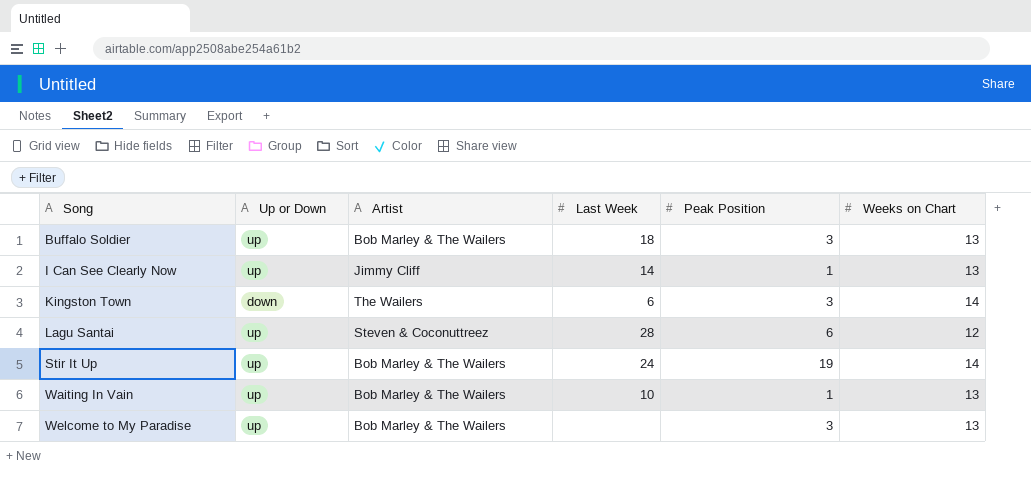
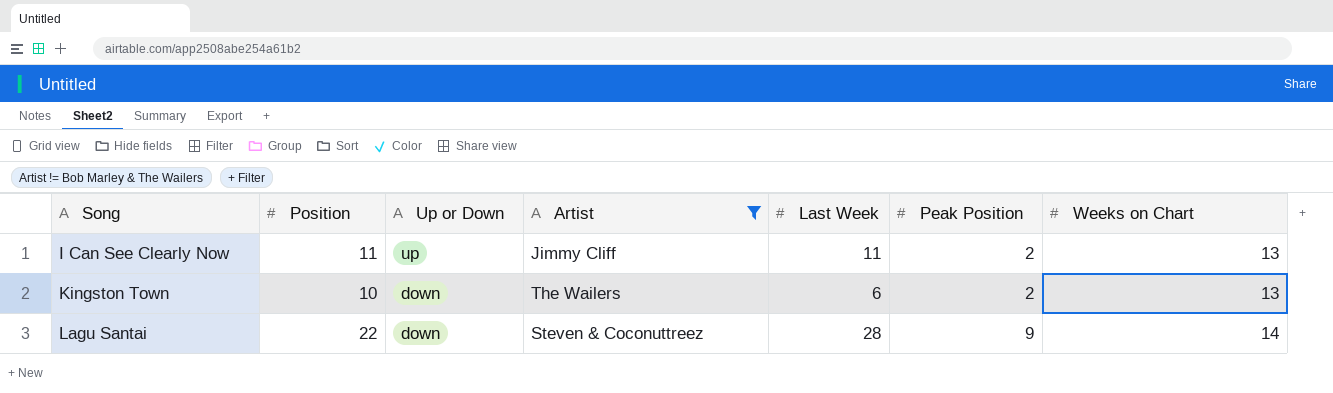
filter: none -> Artist != Bob Marley & The Wailers
column Position | position: none -> 2
I Can See Clearly Now | Last Week: 14 -> 11
I Can See Clearly Now | Peak Position: 1 -> 2
Kingston Town | Peak Position: 3 -> 2
Kingston Town | Weeks on Chart: 14 -> 13
Lagu Santai | Up or Down: up -> down
Lagu Santai | Peak Position: 6 -> 9
Lagu Santai | Weeks on Chart: 12 -> 14

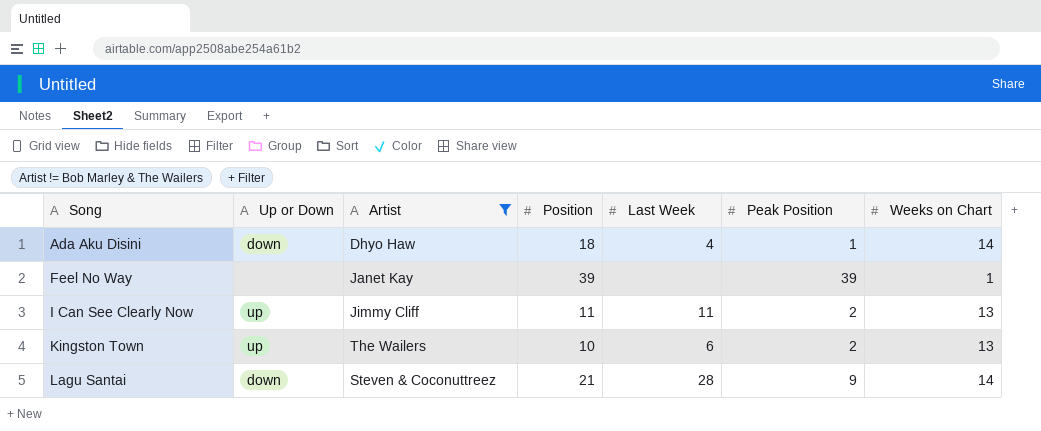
column Position | position: 2 -> 4
row Ada Aku Disini: none -> down | Dhyo Haw | 18 | 4 | 1 | 14
row Feel No Way: none -> none | Janet Kay | 39 | none | 39 | 1
Kingston Town | Up or Down: down -> up
Lagu Santai | Position: 22 -> 21

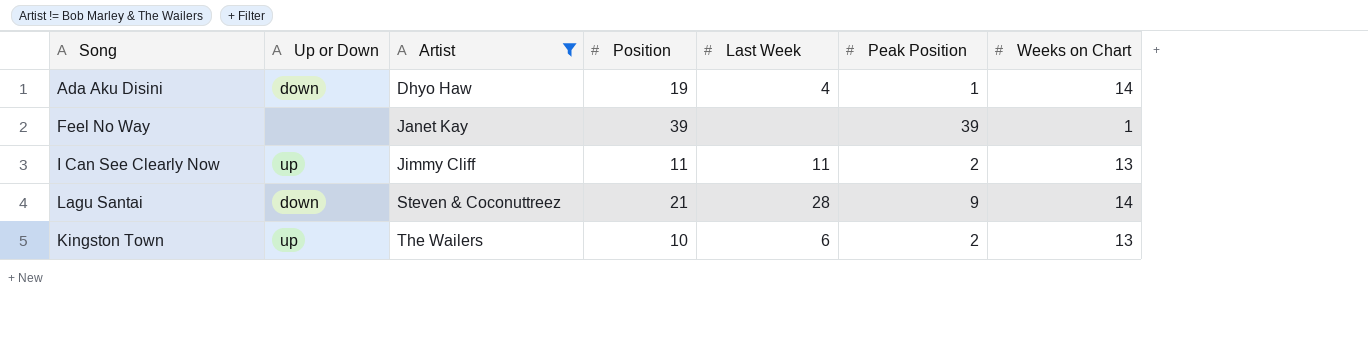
row order: Song ascending -> Artist ascending
Ada Aku Disini | Position: 18 -> 19

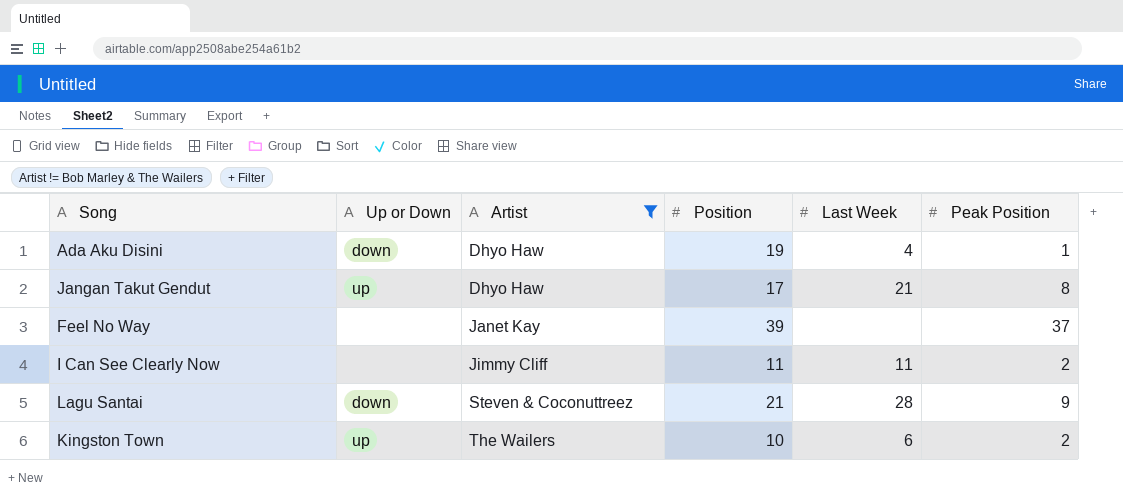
column Weeks on Chart | position: 7 -> none
row Jangan Takut Gendut: none -> up | Dhyo Haw | 17 | 21 | 8
Feel No Way | Peak Position: 39 -> 37
I Can See Clearly Now | Up or Down: up -> none

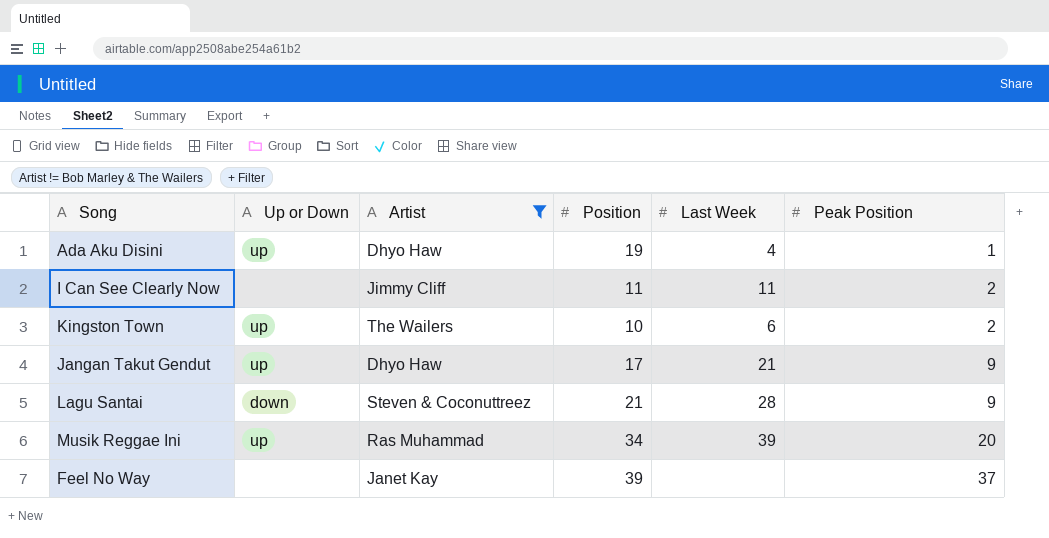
row order: Artist ascending -> Peak Position ascending
Ada Aku Disini | Up or Down: down -> up
Jangan Takut Gendut | Peak Position: 8 -> 9
row Musik Reggae Ini: none -> up | Ras Muhammad | 34 | 39 | 20

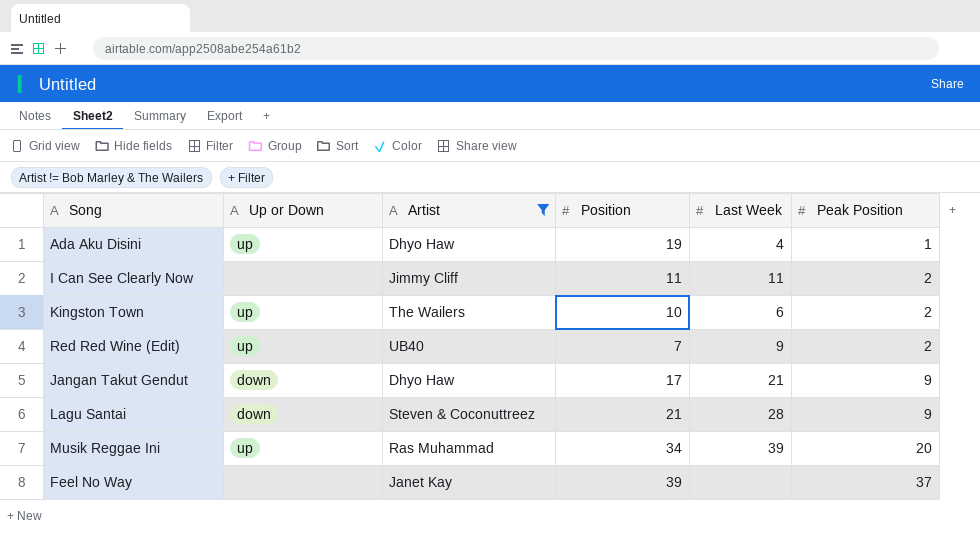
row Red Red Wine (Edit): none -> up | UB40 | 7 | 9 | 2
Jangan Takut Gendut | Up or Down: up -> down

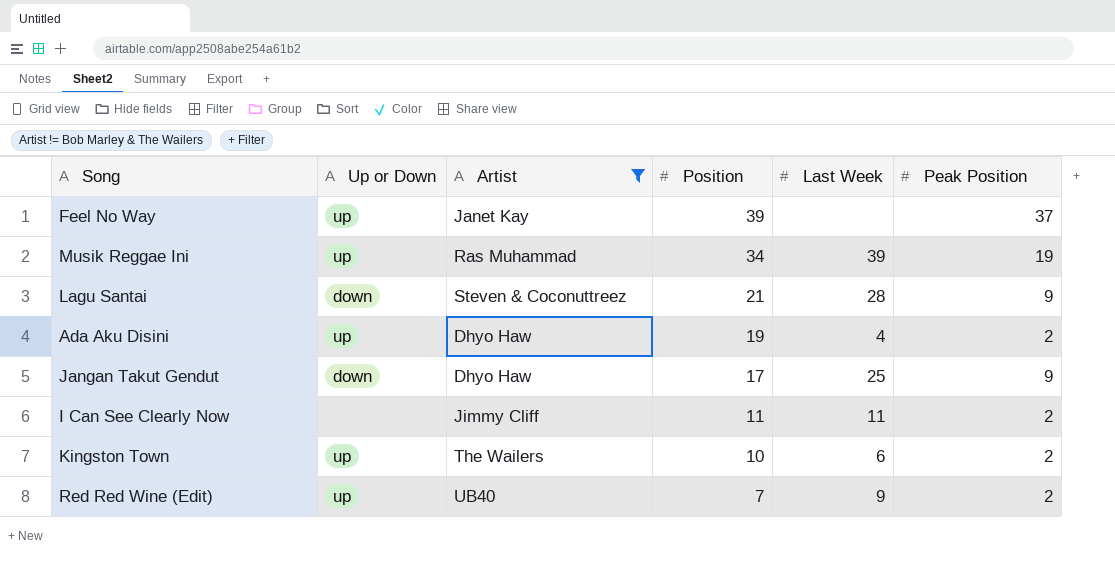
row order: Peak Position ascending -> Position descending
Feel No Way | Up or Down: none -> up
Musik Reggae Ini | Peak Position: 20 -> 19
Ada Aku Disini | Peak Position: 1 -> 2
Jangan Takut Gendut | Last Week: 21 -> 25

